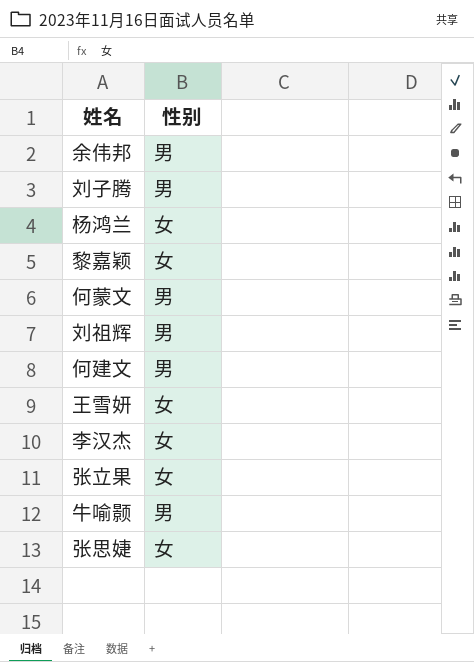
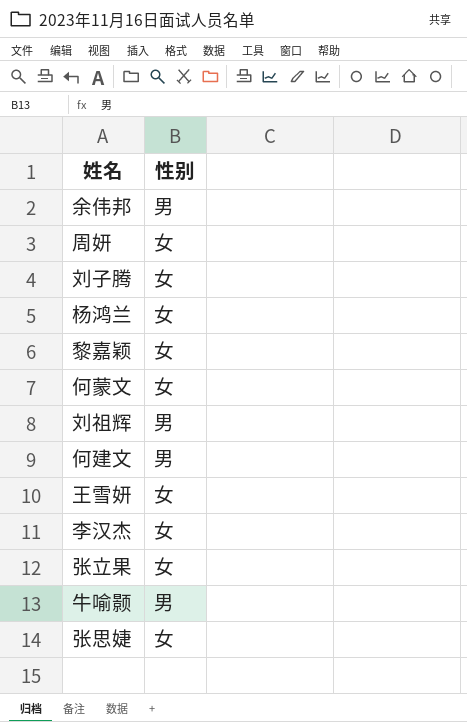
row 周妍: none -> 女
刘子腾 | 性别: 男 -> 女
何蒙文 | 性别: 男 -> 女

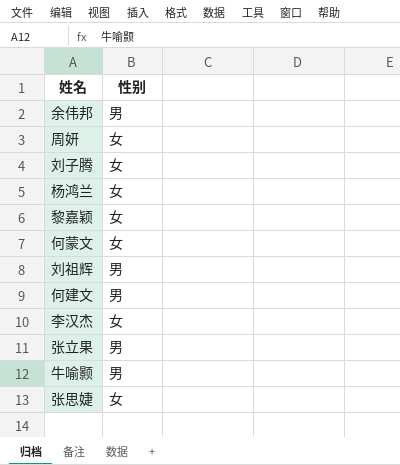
row 王雪妍: 女 -> none
张立果 | 性别: 女 -> 男

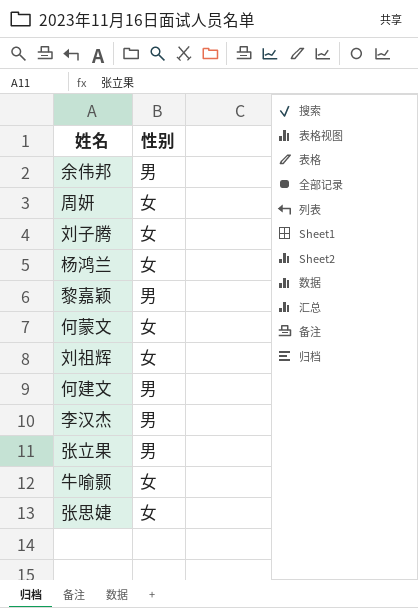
黎嘉颖 | 性别: 女 -> 男
刘祖辉 | 性别: 男 -> 女
李汉杰 | 性别: 女 -> 男
牛喻颢 | 性别: 男 -> 女

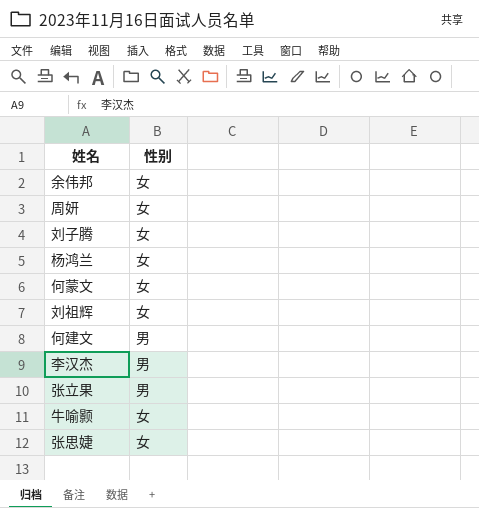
row 黎嘉颖: 男 -> none
余伟邦 | 性别: 男 -> 女

